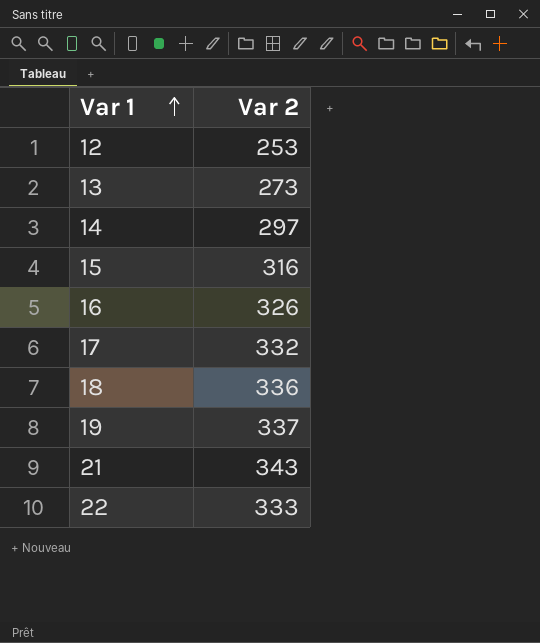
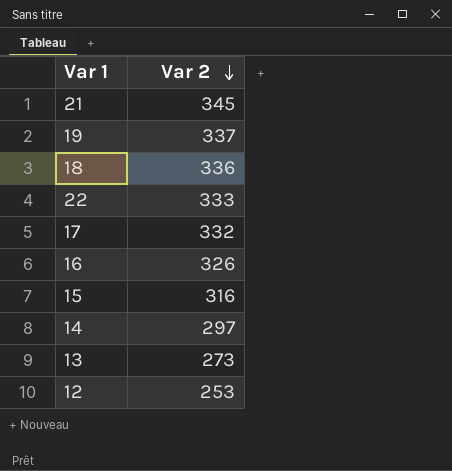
row order: Var 1 ascending -> Var 2 descending
21 | Var 2: 343 -> 345

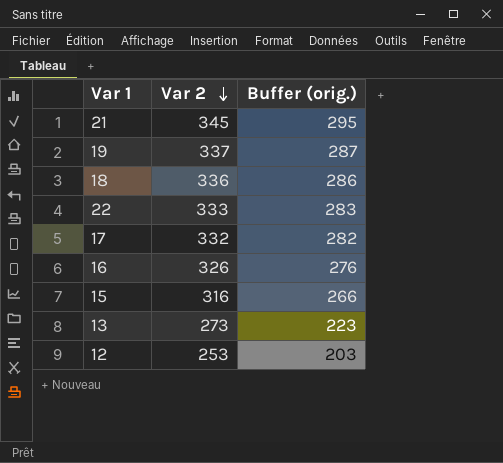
column Buffer (orig.) | formula: none -> [Var 2] - 50
row 14: 297 -> none

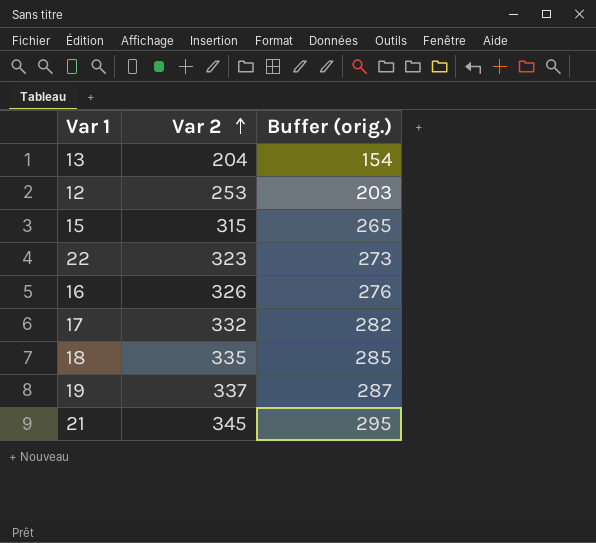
row order: Var 2 descending -> Var 2 ascending
13 | Var 2: 273 -> 204
13 | Buffer (orig.): 223 -> 154
15 | Var 2: 316 -> 315
15 | Buffer (orig.): 266 -> 265
22 | Var 2: 333 -> 323
22 | Buffer (orig.): 283 -> 273
18 | Var 2: 336 -> 335
18 | Buffer (orig.): 286 -> 285

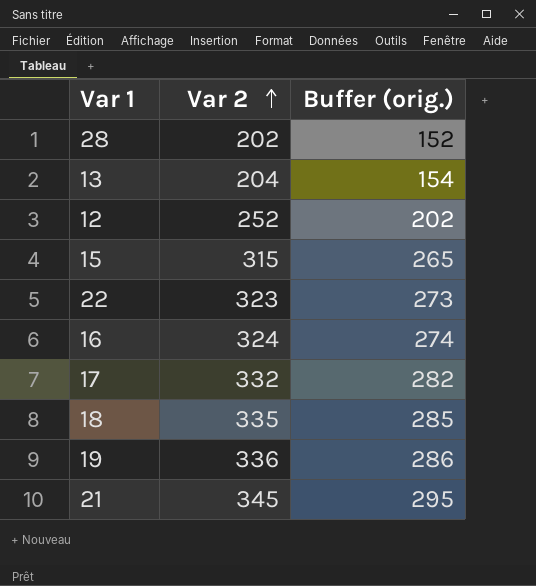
row 28: none -> 202 | 152
12 | Var 2: 253 -> 252
12 | Buffer (orig.): 203 -> 202
16 | Var 2: 326 -> 324
16 | Buffer (orig.): 276 -> 274
19 | Var 2: 337 -> 336
19 | Buffer (orig.): 287 -> 286

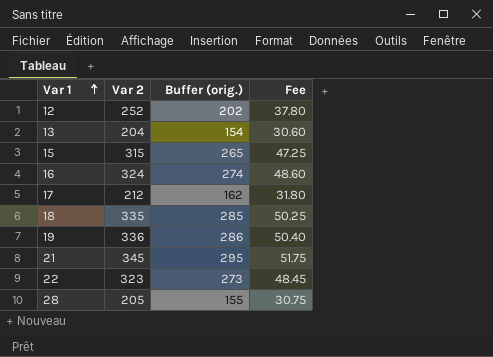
row order: Var 2 ascending -> Var 1 ascending
column Fee | formula: none -> [Var 2] * 0.15
17 | Var 2: 332 -> 212
17 | Buffer (orig.): 282 -> 162
28 | Var 2: 202 -> 205
28 | Buffer (orig.): 152 -> 155

